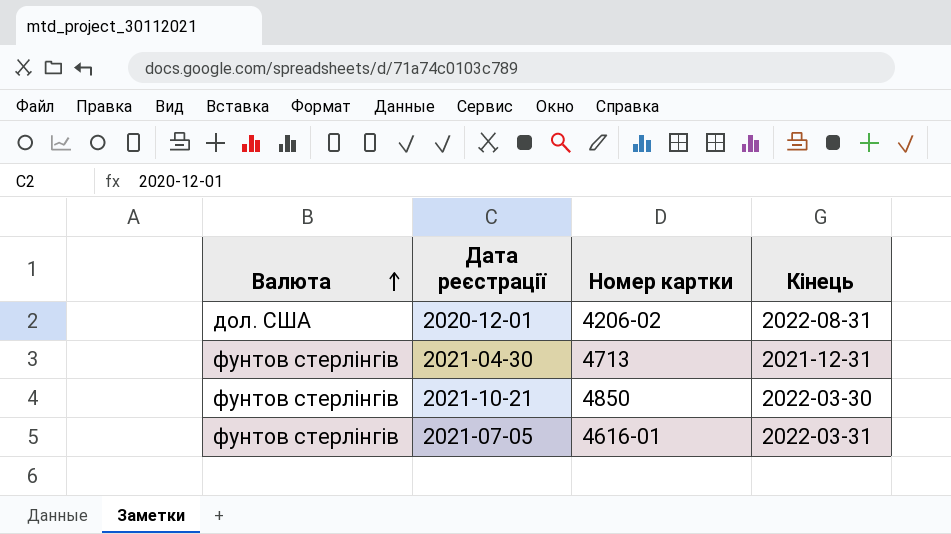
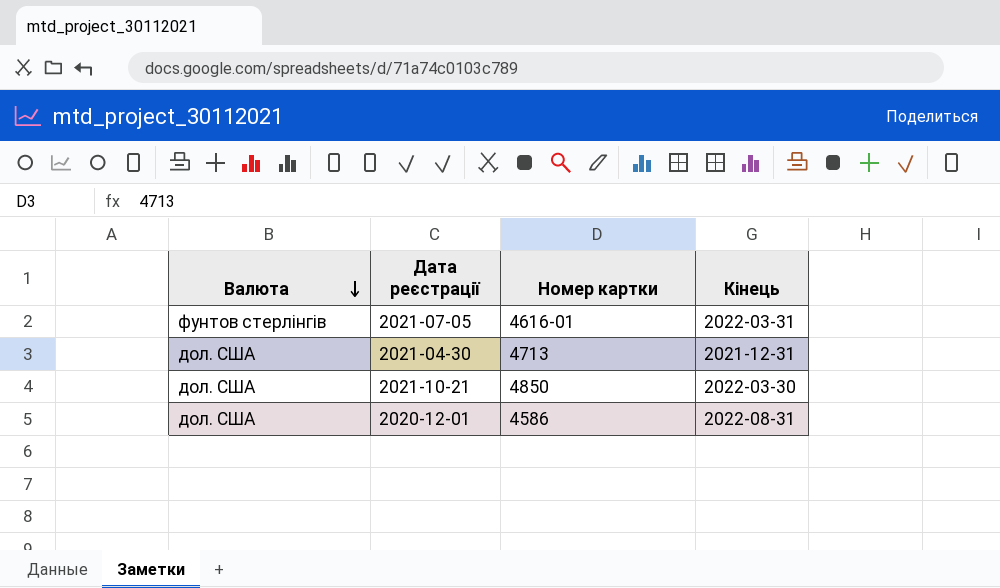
row order: Валюта ascending -> Валюта descending
2021-04-30 | Валюта: фунтов стерлінгів -> дол. США
2021-10-21 | Валюта: фунтов стерлінгів -> дол. США
2020-12-01 | Номер картки: 4206-02 -> 4586

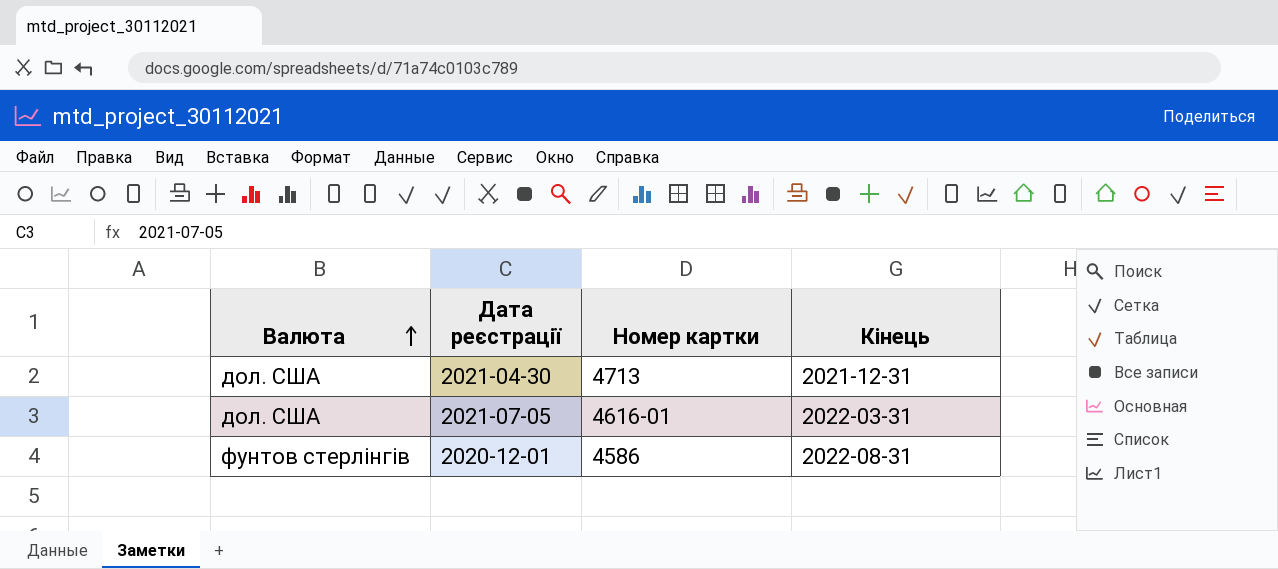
row order: Валюта descending -> Валюта ascending
row 2021-10-21: дол. США | 4850 | 2022-03-30 -> none
2021-07-05 | Валюта: фунтов стерлінгів -> дол. США
2020-12-01 | Валюта: дол. США -> фунтов стерлінгів

